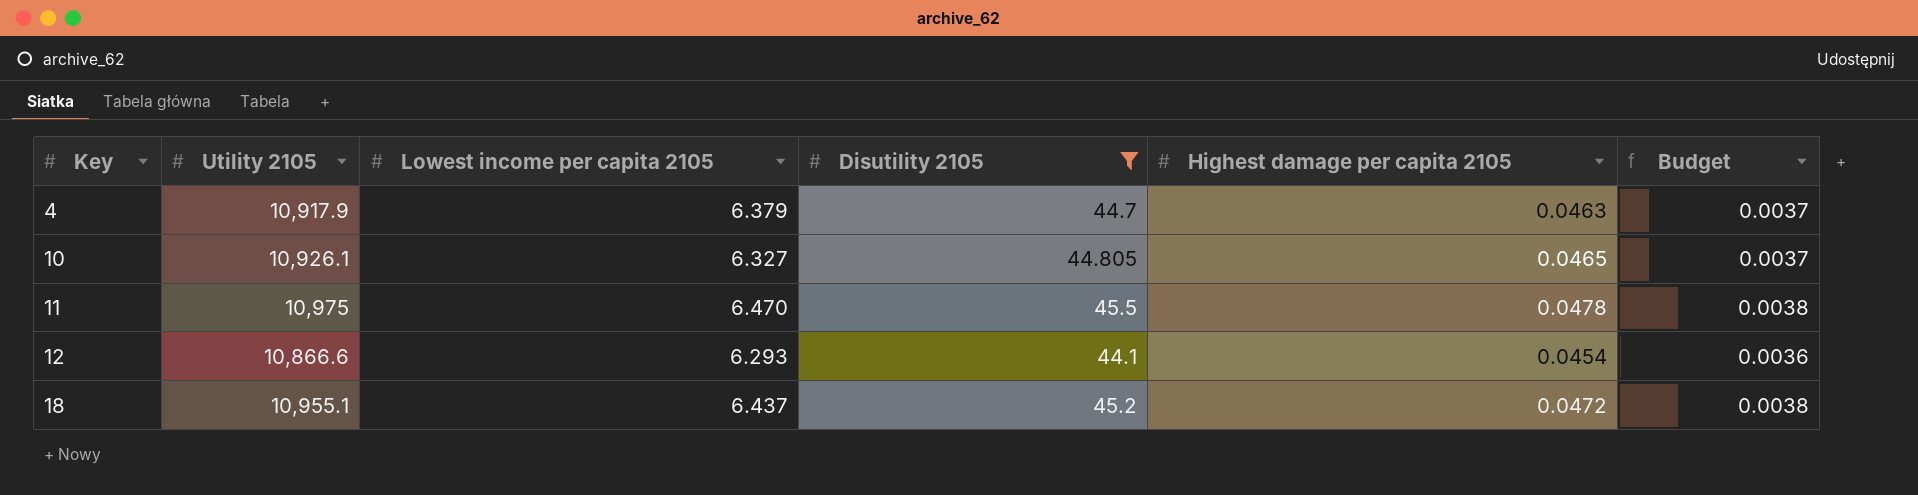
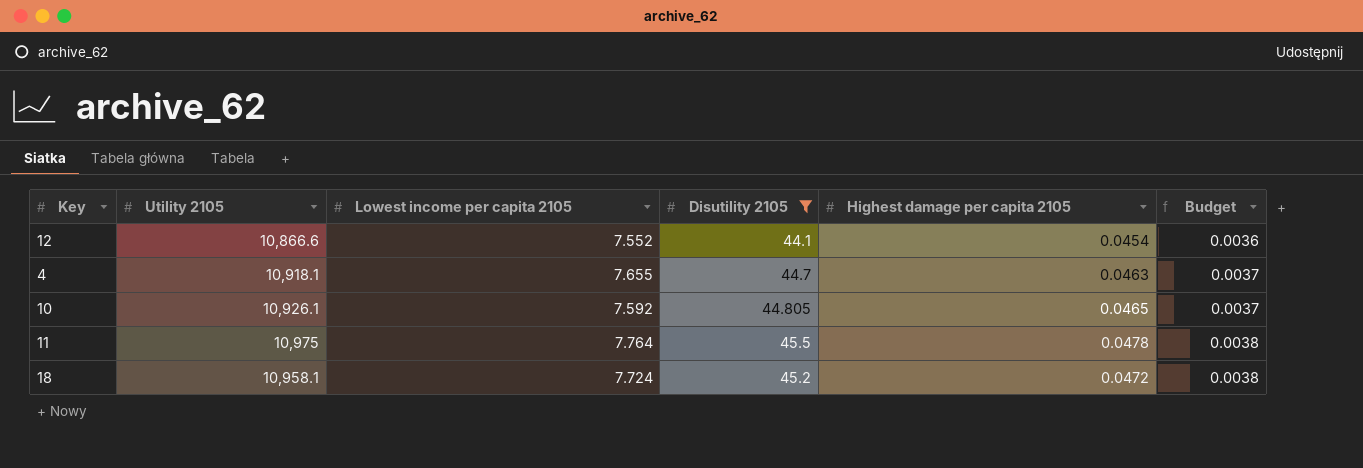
row order: Key ascending -> Budget ascending
12 | Lowest income per capita 2105: 6.293 -> 7.552
4 | Utility 2105: 10,917.9 -> 10,918.1
4 | Lowest income per capita 2105: 6.379 -> 7.655
10 | Lowest income per capita 2105: 6.327 -> 7.592
11 | Lowest income per capita 2105: 6.470 -> 7.764
18 | Utility 2105: 10,955.1 -> 10,958.1
18 | Lowest income per capita 2105: 6.437 -> 7.724

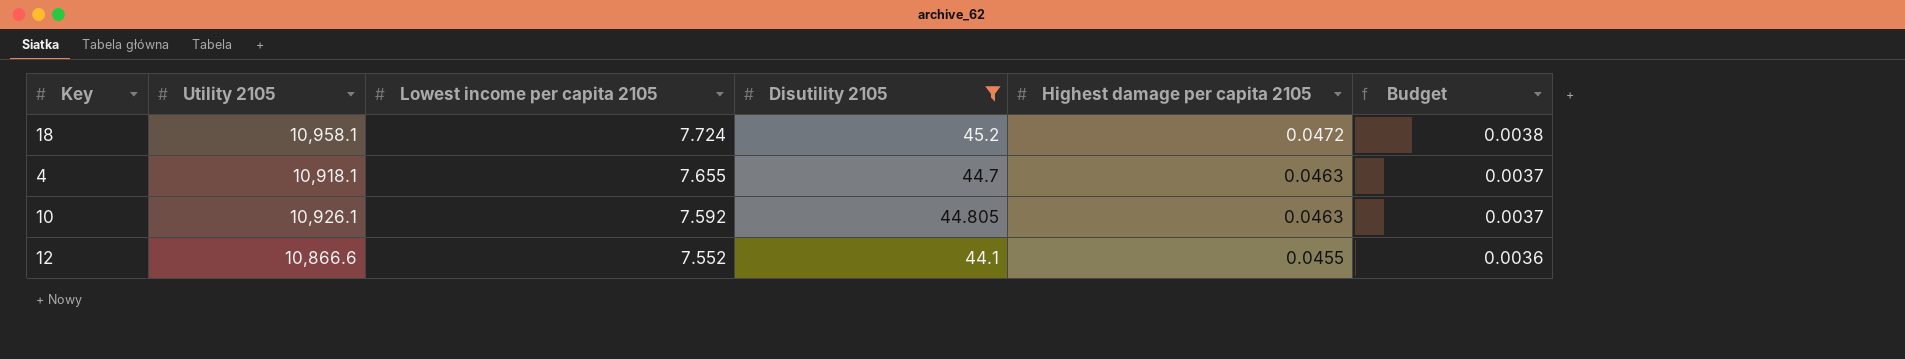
row order: Budget ascending -> Lowest income per capita 2105 descending
row 11: 10,975 | 7.764 | 45.5 | 0.0478 | 0.0038 -> none
10 | Highest damage per capita 2105: 0.0465 -> 0.0463
12 | Highest damage per capita 2105: 0.0454 -> 0.0455

